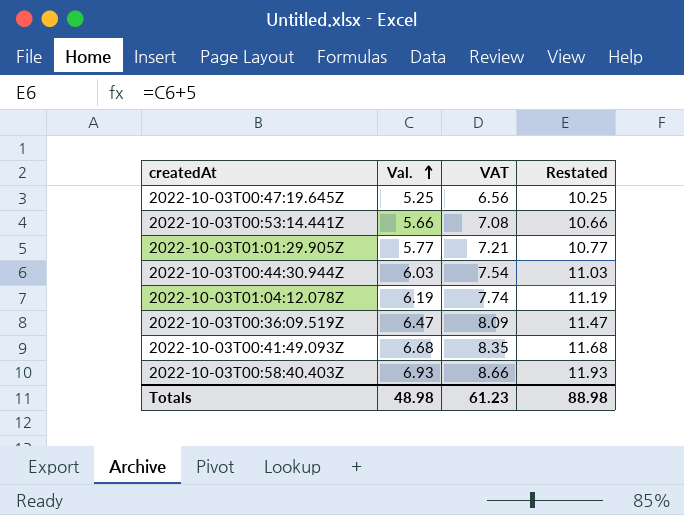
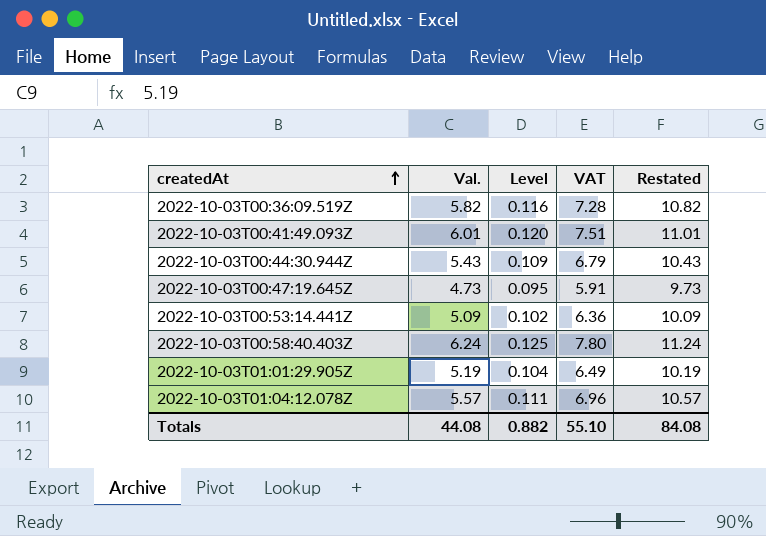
row order: Val. ascending -> createdAt ascending
column Level | formula: none -> [Val.] * 0.02
2022-10-03T00:36:09.519Z | Val.: 6.47 -> 5.82
2022-10-03T00:36:09.519Z | VAT: 8.09 -> 7.28
2022-10-03T00:36:09.519Z | Restated: 11.47 -> 10.82
2022-10-03T00:41:49.093Z | Val.: 6.68 -> 6.01
2022-10-03T00:41:49.093Z | VAT: 8.35 -> 7.51
2022-10-03T00:41:49.093Z | Restated: 11.68 -> 11.01
2022-10-03T00:44:30.944Z | Val.: 6.03 -> 5.43
2022-10-03T00:44:30.944Z | VAT: 7.54 -> 6.79
2022-10-03T00:44:30.944Z | Restated: 11.03 -> 10.43
2022-10-03T00:47:19.645Z | Val.: 5.25 -> 4.73
2022-10-03T00:47:19.645Z | VAT: 6.56 -> 5.91
2022-10-03T00:47:19.645Z | Restated: 10.25 -> 9.73
2022-10-03T00:53:14.441Z | Val.: 5.66 -> 5.09
2022-10-03T00:53:14.441Z | VAT: 7.08 -> 6.36
2022-10-03T00:53:14.441Z | Restated: 10.66 -> 10.09
2022-10-03T00:58:40.403Z | Val.: 6.93 -> 6.24
2022-10-03T00:58:40.403Z | VAT: 8.66 -> 7.80
2022-10-03T00:58:40.403Z | Restated: 11.93 -> 11.24
2022-10-03T01:01:29.905Z | Val.: 5.77 -> 5.19
2022-10-03T01:01:29.905Z | VAT: 7.21 -> 6.49
2022-10-03T01:01:29.905Z | Restated: 10.77 -> 10.19
2022-10-03T01:04:12.078Z | Val.: 6.19 -> 5.57
2022-10-03T01:04:12.078Z | VAT: 7.74 -> 6.96
2022-10-03T01:04:12.078Z | Restated: 11.19 -> 10.57
Totals | Val.: 48.98 -> 44.08
Totals | VAT: 61.23 -> 55.10
Totals | Restated: 88.98 -> 84.08

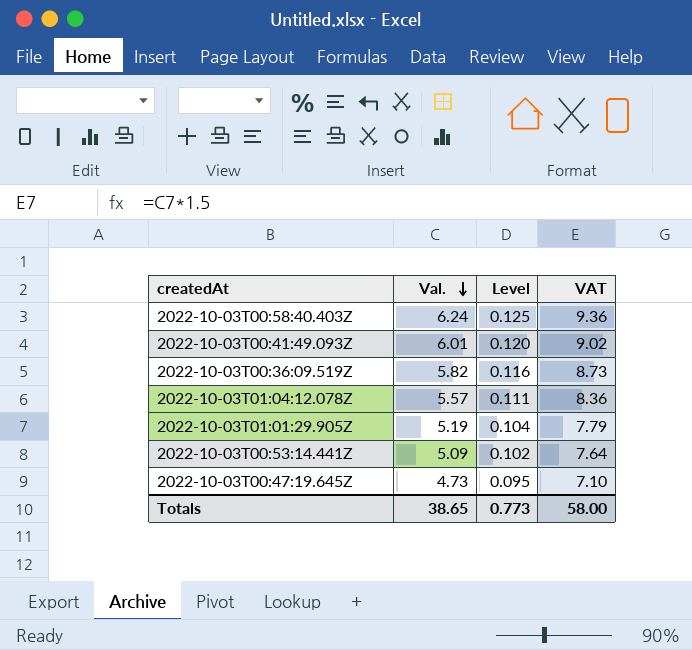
row order: createdAt ascending -> Val. descending
column Restated | formula: [Val.] + 5 -> none
column VAT | formula: [Val.] * 1.25 -> [Val.] * 1.5
row 2022-10-03T00:44:30.944Z: 5.43 | 0.109 | 6.79 | 10.43 -> none
Totals | Val.: 44.08 -> 38.65
Totals | Level: 0.882 -> 0.773
Totals | VAT: 55.10 -> 58.00

